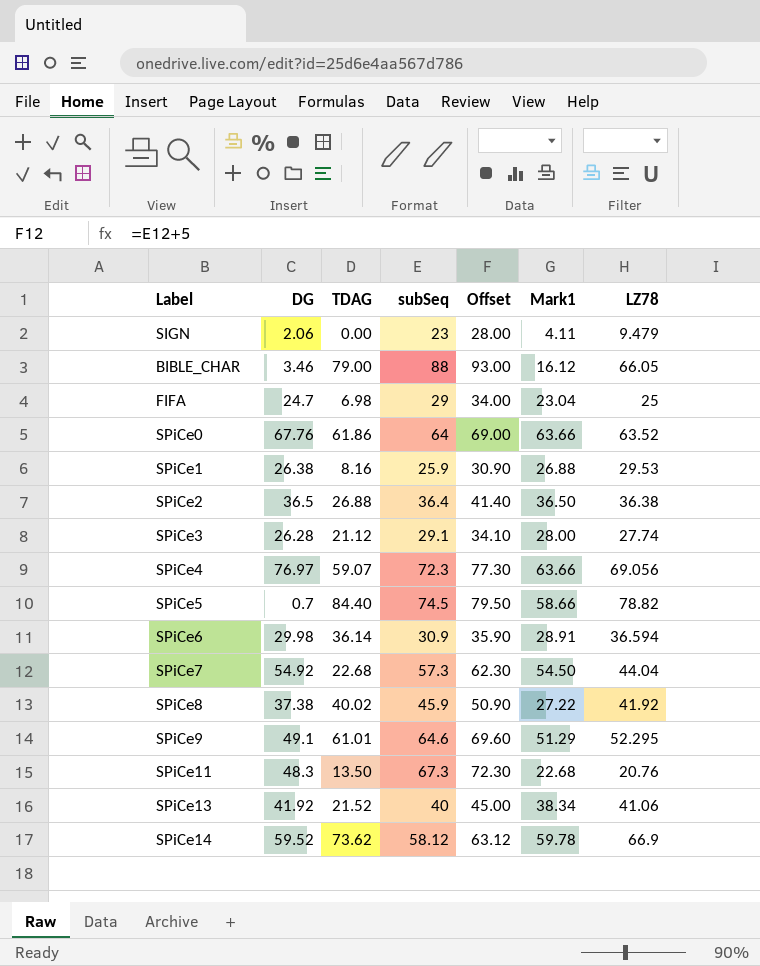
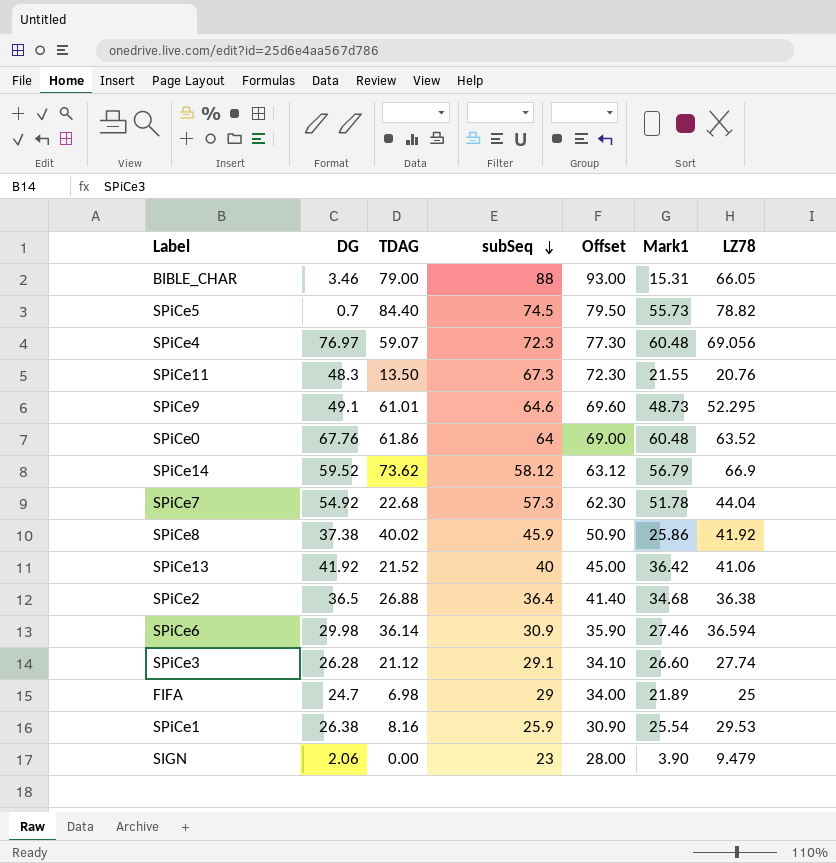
row order: none -> subSeq descending
BIBLE_CHAR | Mark1: 16.12 -> 15.31
SPiCe5 | Mark1: 58.66 -> 55.73
SPiCe4 | Mark1: 63.66 -> 60.48
SPiCe11 | Mark1: 22.68 -> 21.55
SPiCe9 | Mark1: 51.29 -> 48.73
SPiCe0 | Mark1: 63.66 -> 60.48
SPiCe14 | Mark1: 59.78 -> 56.79
SPiCe7 | Mark1: 54.50 -> 51.78
SPiCe8 | Mark1: 27.22 -> 25.86
SPiCe13 | Mark1: 38.34 -> 36.42
SPiCe2 | Mark1: 36.50 -> 34.68
SPiCe6 | Mark1: 28.91 -> 27.46
SPiCe3 | Mark1: 28.00 -> 26.60
FIFA | Mark1: 23.04 -> 21.89
SPiCe1 | Mark1: 26.88 -> 25.54
SIGN | Mark1: 4.11 -> 3.90

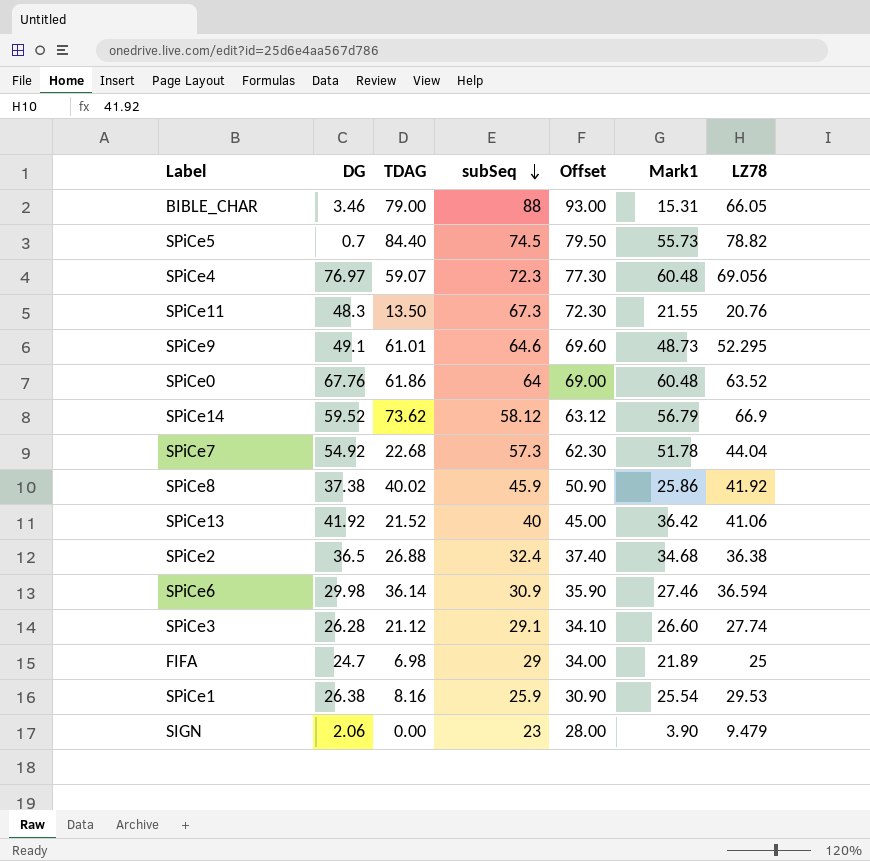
SPiCe2 | subSeq: 36.4 -> 32.4
SPiCe2 | Offset: 41.40 -> 37.40

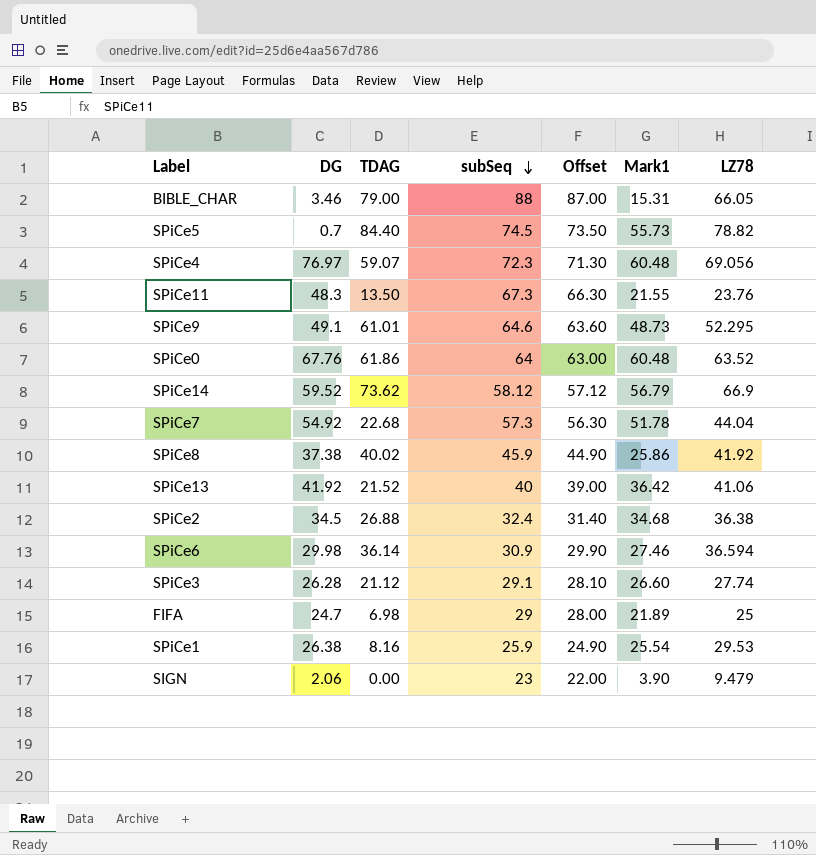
column Offset | formula: [subSeq] + 5 -> [subSeq] - 1
SPiCe11 | LZ78: 20.76 -> 23.76
SPiCe2 | DG: 36.5 -> 34.5

